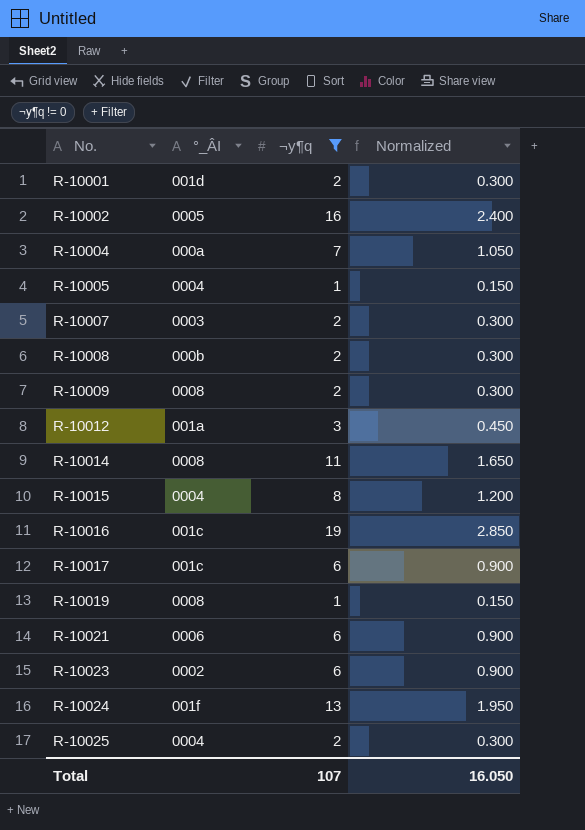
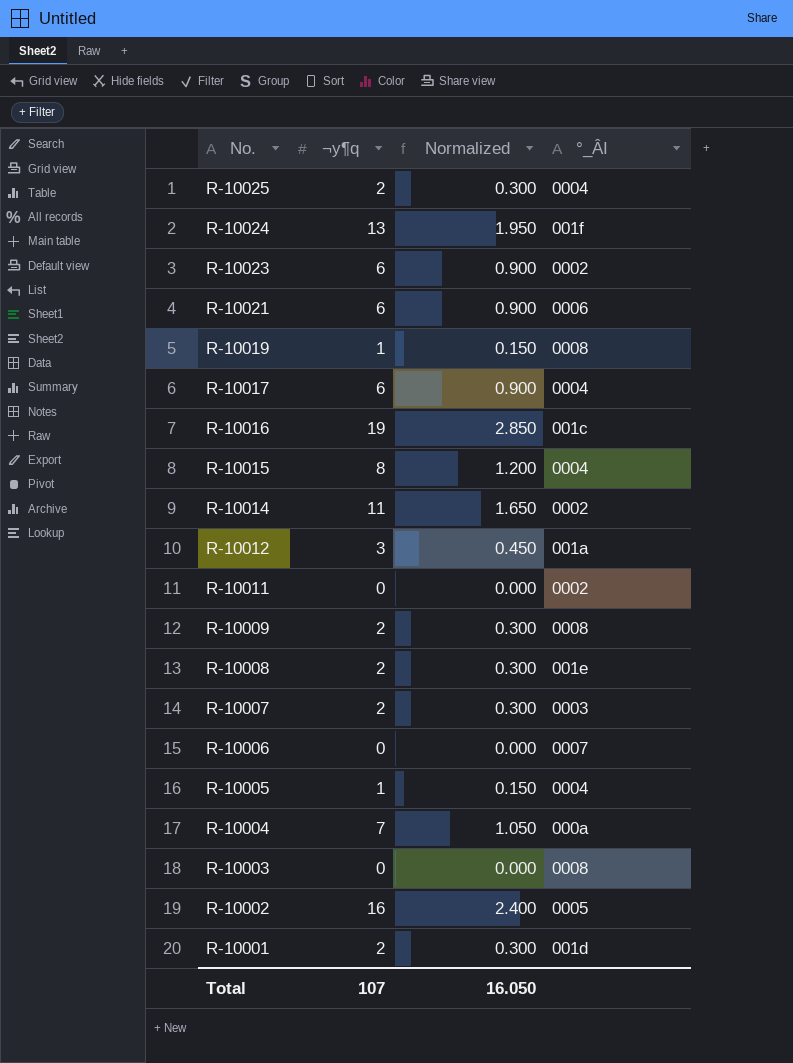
filter: ¬y¶q != 0 -> none
row order: No. ascending -> No. descending
column °_ÂI | position: 2 -> 4
R-10017 | °_ÂI: 001c -> 0004
R-10014 | °_ÂI: 0008 -> 0002
R-10008 | °_ÂI: 000b -> 001e

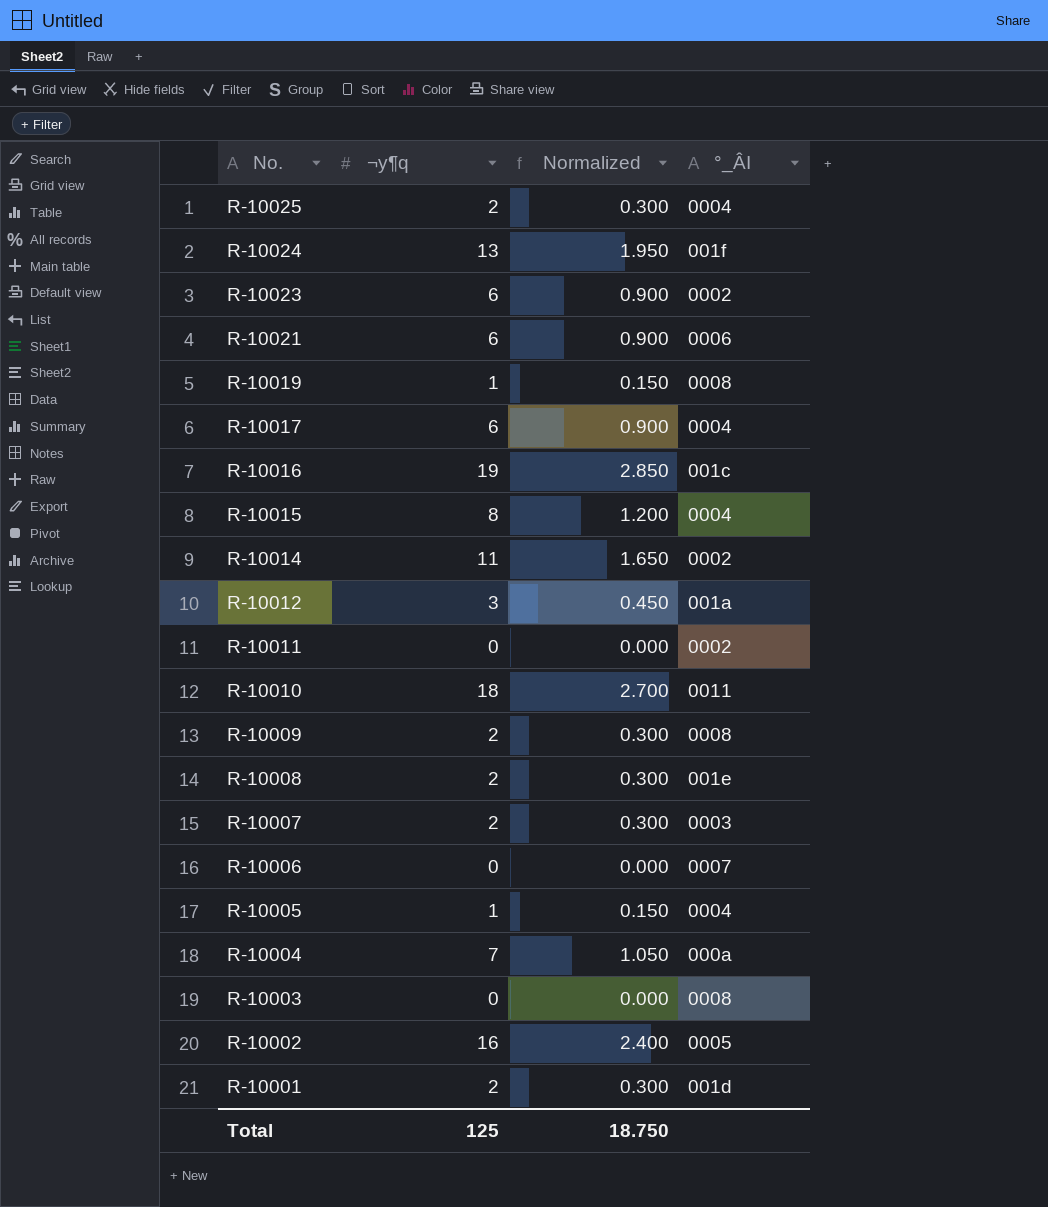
row R-10010: none -> 18 | 2.700 | 0011
Total | ¬y¶q: 107 -> 125
Total | Normalized: 16.050 -> 18.750

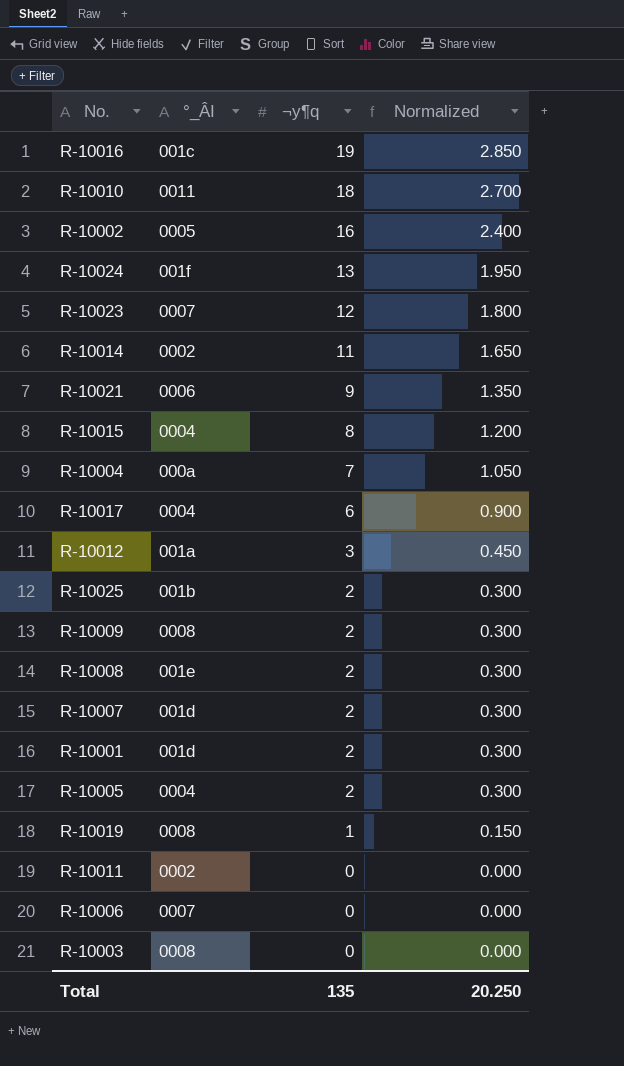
row order: No. descending -> ¬y¶q descending
column °_ÂI | position: 4 -> 2
R-10023 | °_ÂI: 0002 -> 0007
R-10023 | ¬y¶q: 6 -> 12
R-10023 | Normalized: 0.900 -> 1.800
R-10021 | ¬y¶q: 6 -> 9
R-10021 | Normalized: 0.900 -> 1.350
R-10025 | °_ÂI: 0004 -> 001b
R-10007 | °_ÂI: 0003 -> 001d
R-10005 | ¬y¶q: 1 -> 2
R-10005 | Normalized: 0.150 -> 0.300
Total | ¬y¶q: 125 -> 135
Total | Normalized: 18.750 -> 20.250

